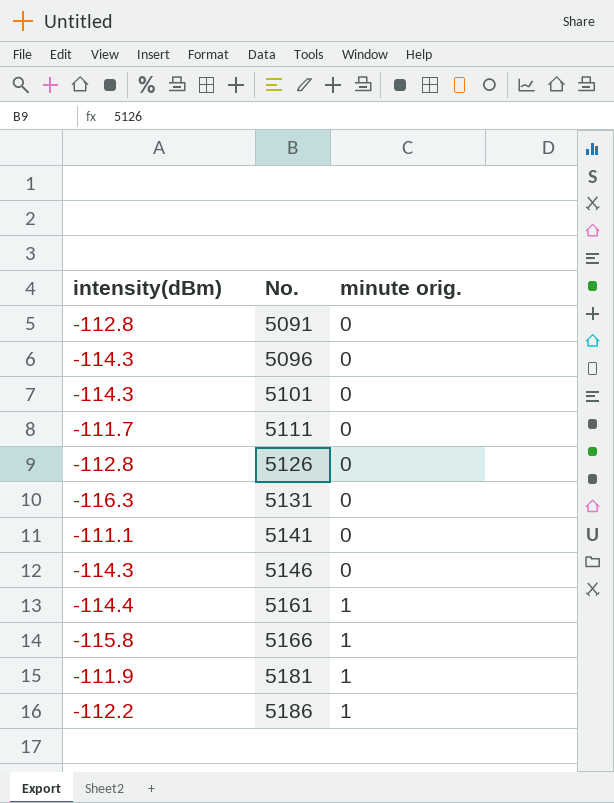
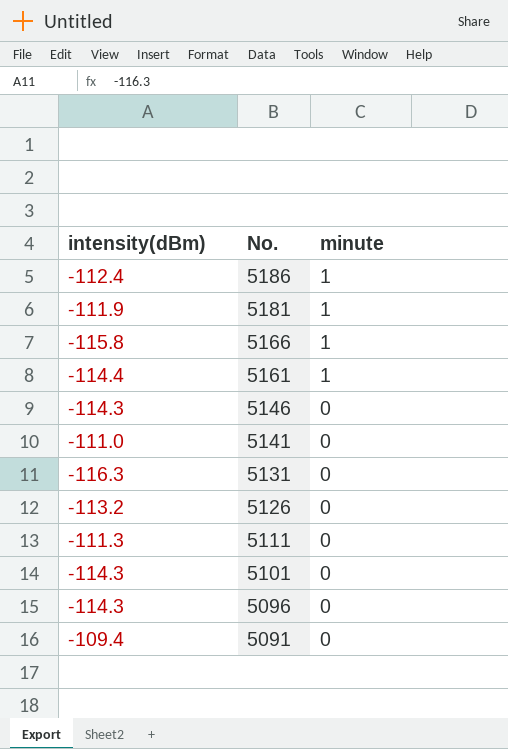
row order: No. ascending -> No. descending
column name: minute orig. -> minute
5186 | intensity(dBm): -112.2 -> -112.4
5141 | intensity(dBm): -111.1 -> -111.0
5126 | intensity(dBm): -112.8 -> -113.2
5111 | intensity(dBm): -111.7 -> -111.3
5091 | intensity(dBm): -112.8 -> -109.4

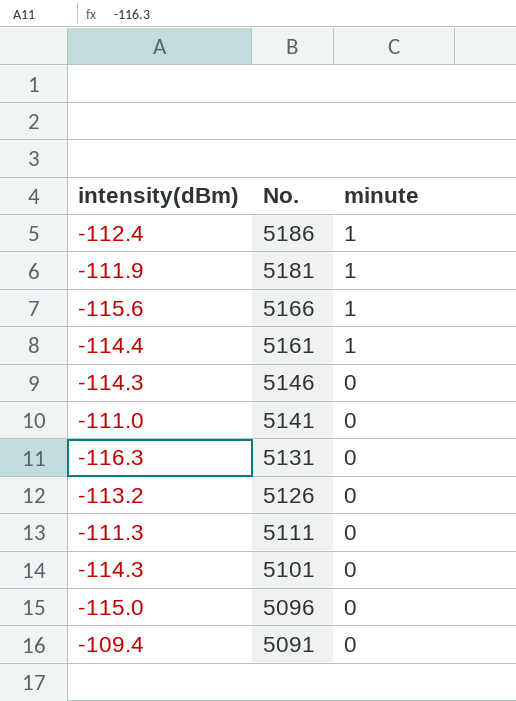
5166 | intensity(dBm): -115.8 -> -115.6
5096 | intensity(dBm): -114.3 -> -115.0

